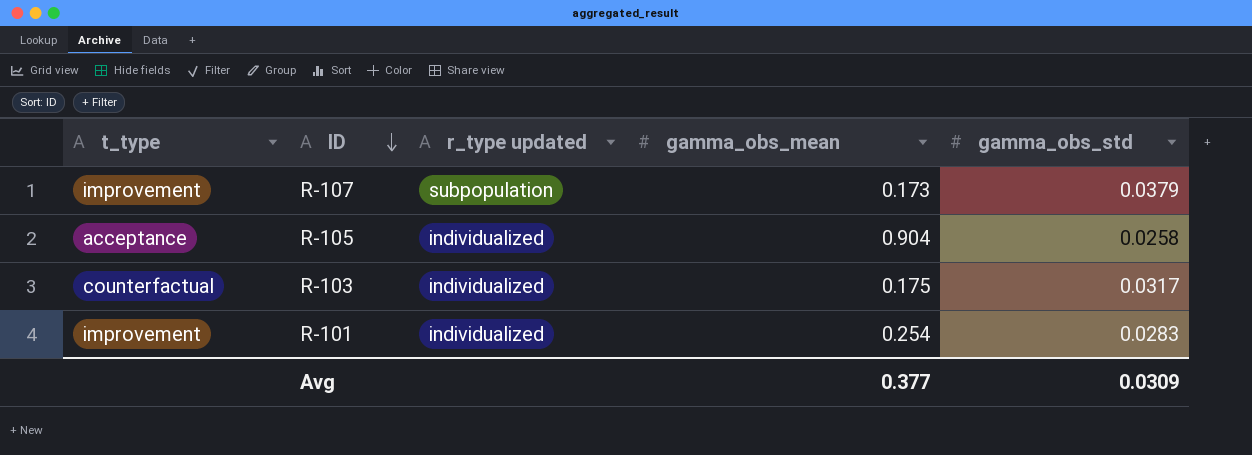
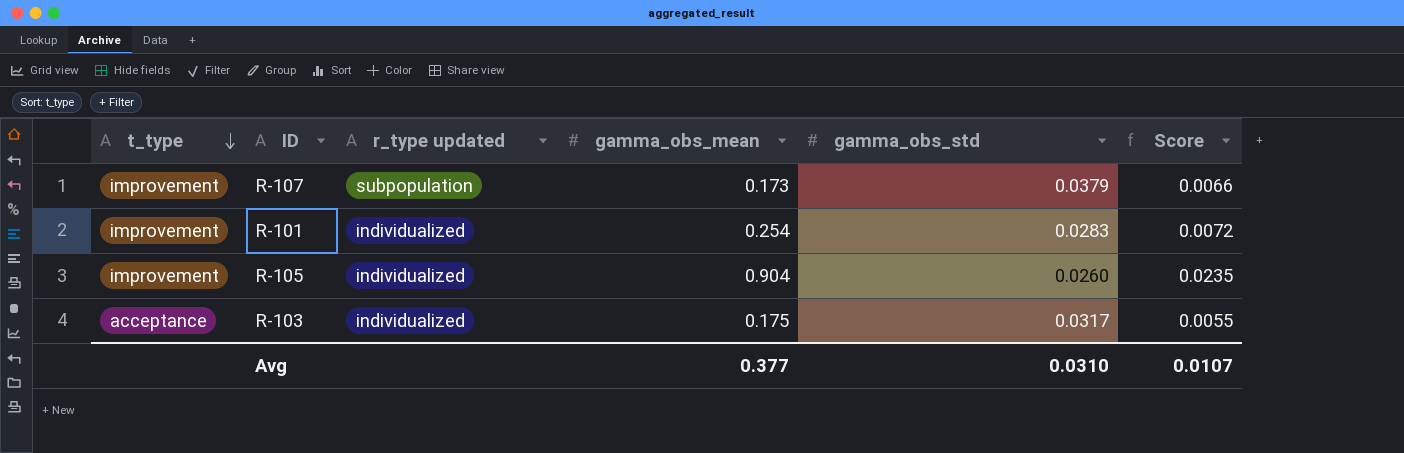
row order: ID descending -> t_type descending
column Score | formula: none -> [gamma_obs_mean] * [gamma_obs_std]
R-105 | t_type: acceptance -> improvement
R-105 | gamma_obs_std: 0.0258 -> 0.0260
R-103 | t_type: counterfactual -> acceptance
Avg | gamma_obs_std: 0.0309 -> 0.0310

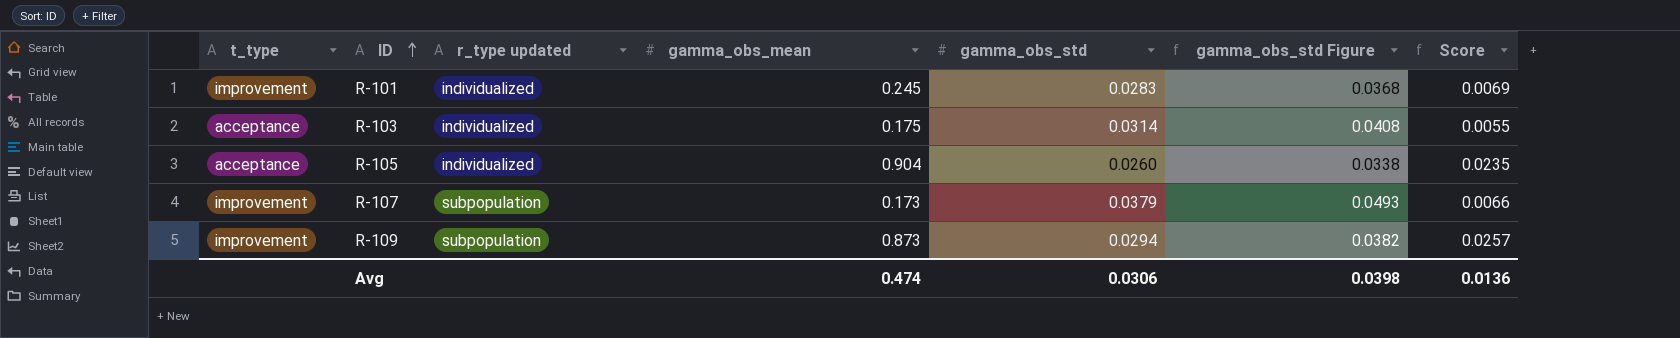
row order: t_type descending -> ID ascending
column gamma_obs_std Figure | formula: none -> [gamma_obs_std] * 1.3
R-101 | gamma_obs_mean: 0.254 -> 0.245
R-101 | Score: 0.0072 -> 0.0069
R-103 | gamma_obs_std: 0.0317 -> 0.0314
R-105 | t_type: improvement -> acceptance
row R-109: none -> improvement | subpopulation | 0.873 | 0.0294 | 0.0382 | 0.0257
Avg | gamma_obs_mean: 0.377 -> 0.474
Avg | gamma_obs_std: 0.0310 -> 0.0306
Avg | Score: 0.0107 -> 0.0136

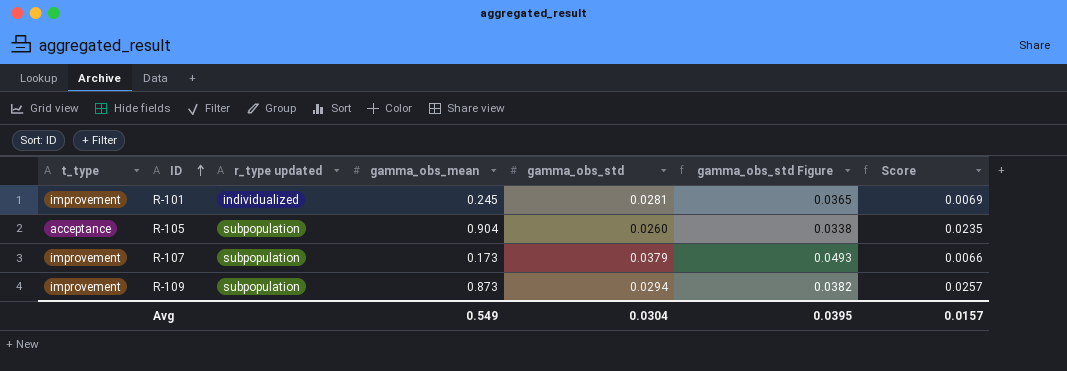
row R-103: acceptance | individualized | 0.175 | 0.0314 | 0.0408 | 0.0055 -> none
R-101 | gamma_obs_std: 0.0283 -> 0.0281
R-101 | gamma_obs_std Figure: 0.0368 -> 0.0365
R-105 | r_type updated: individualized -> subpopulation
Avg | gamma_obs_mean: 0.474 -> 0.549
Avg | gamma_obs_std: 0.0306 -> 0.0304
Avg | gamma_obs_std Figure: 0.0398 -> 0.0395
Avg | Score: 0.0136 -> 0.0157

